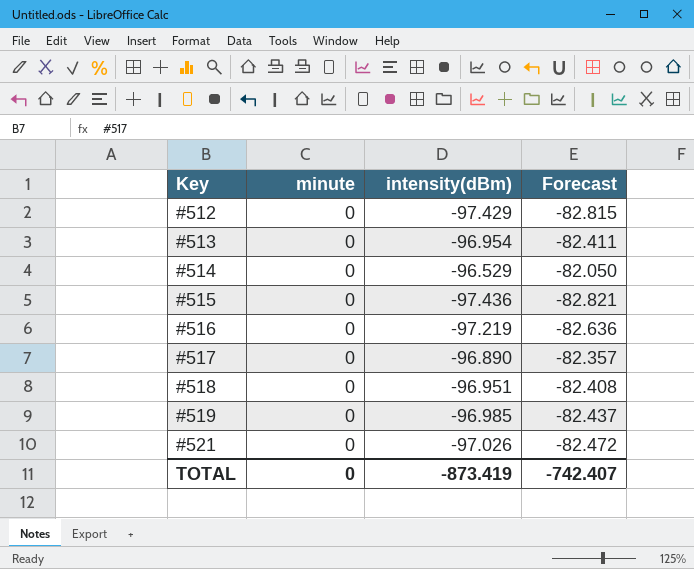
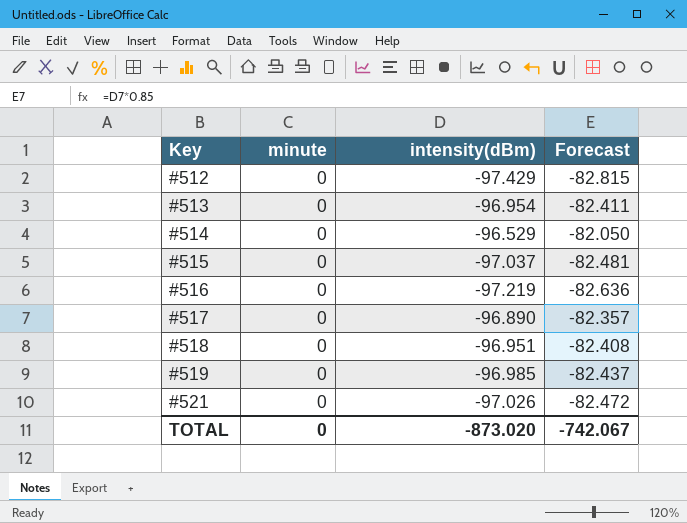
#515 | intensity(dBm): -97.436 -> -97.037
#515 | Forecast: -82.821 -> -82.481
TOTAL | intensity(dBm): -873.419 -> -873.020
TOTAL | Forecast: -742.407 -> -742.067

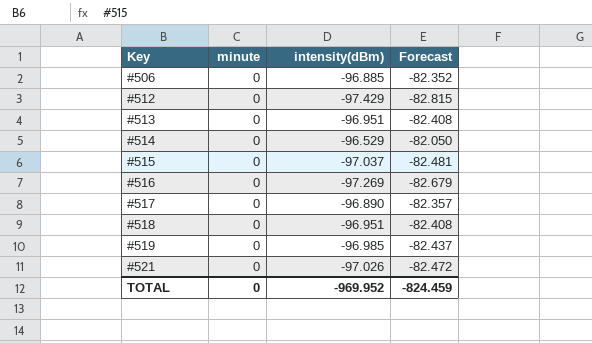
row #506: none -> 0 | -96.885 | -82.352
#513 | intensity(dBm): -96.954 -> -96.951
#513 | Forecast: -82.411 -> -82.408
#516 | intensity(dBm): -97.219 -> -97.269
#516 | Forecast: -82.636 -> -82.679
TOTAL | intensity(dBm): -873.020 -> -969.952
TOTAL | Forecast: -742.067 -> -824.459

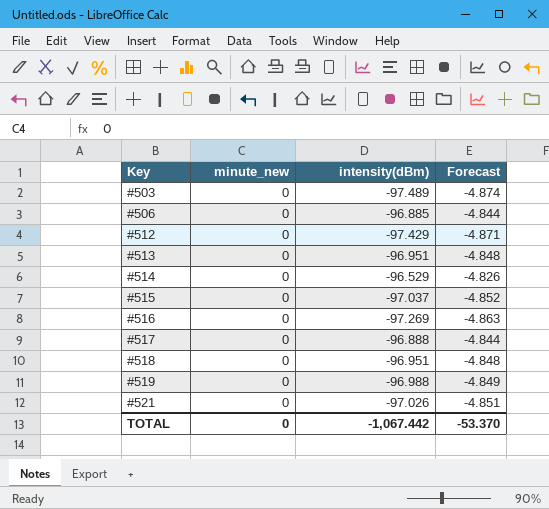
column name: minute -> minute_new
column Forecast | formula: [intensity(dBm)] * 0.85 -> [intensity(dBm)] * 0.05
row #503: none -> 0 | -97.489 | -4.874
#517 | intensity(dBm): -96.890 -> -96.888
#519 | intensity(dBm): -96.985 -> -96.988
TOTAL | intensity(dBm): -969.952 -> -1,067.442
TOTAL | Forecast: -824.459 -> -53.370

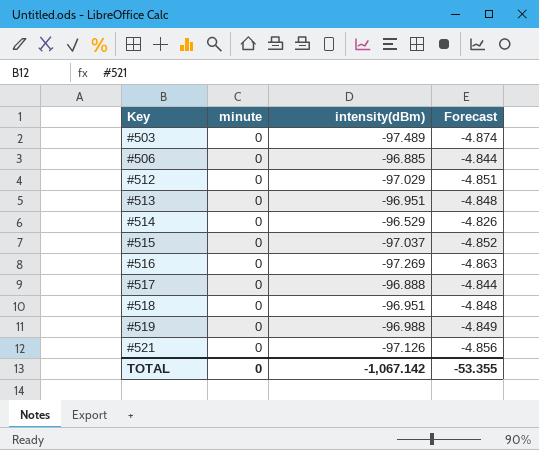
column name: minute_new -> minute
#512 | intensity(dBm): -97.429 -> -97.029
#512 | Forecast: -4.871 -> -4.851
#521 | intensity(dBm): -97.026 -> -97.126
#521 | Forecast: -4.851 -> -4.856
TOTAL | intensity(dBm): -1,067.442 -> -1,067.142
TOTAL | Forecast: -53.370 -> -53.355

